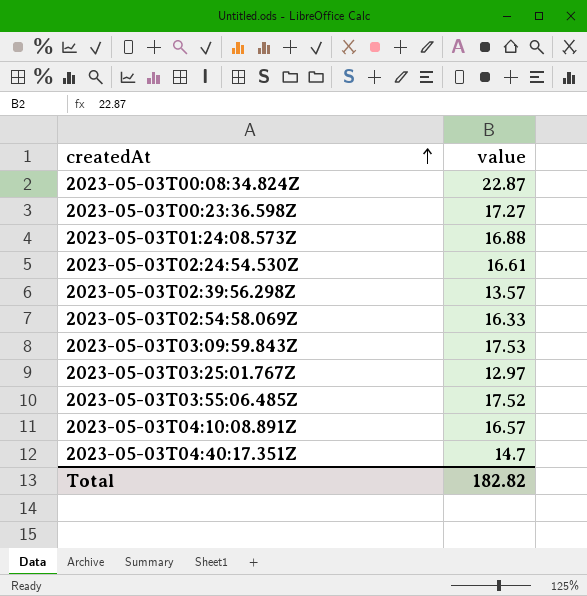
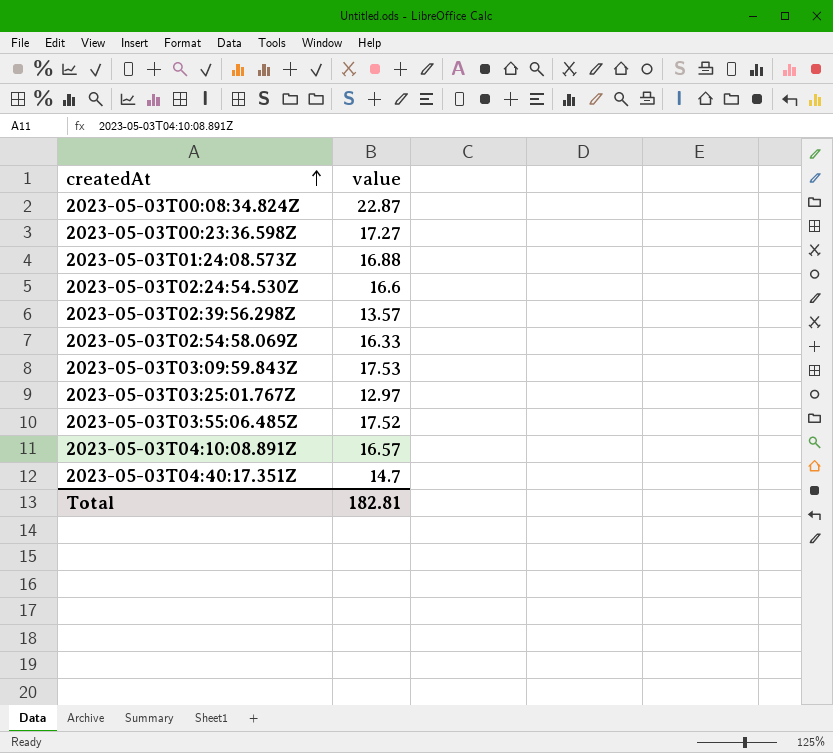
2023-05-03T02:24:54.530Z | value: 16.61 -> 16.6
Total | value: 182.82 -> 182.81

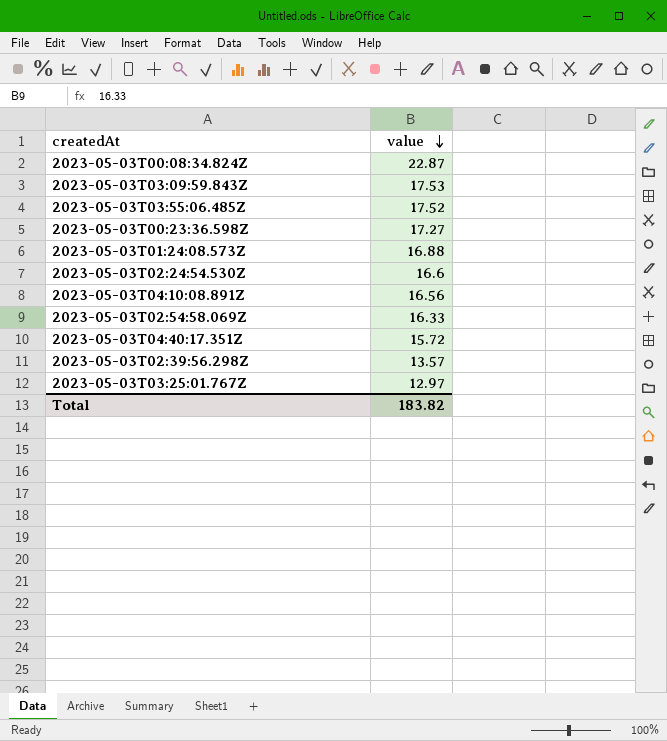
row order: createdAt ascending -> value descending
2023-05-03T04:10:08.891Z | value: 16.57 -> 16.56
2023-05-03T04:40:17.351Z | value: 14.7 -> 15.72
Total | value: 182.81 -> 183.82

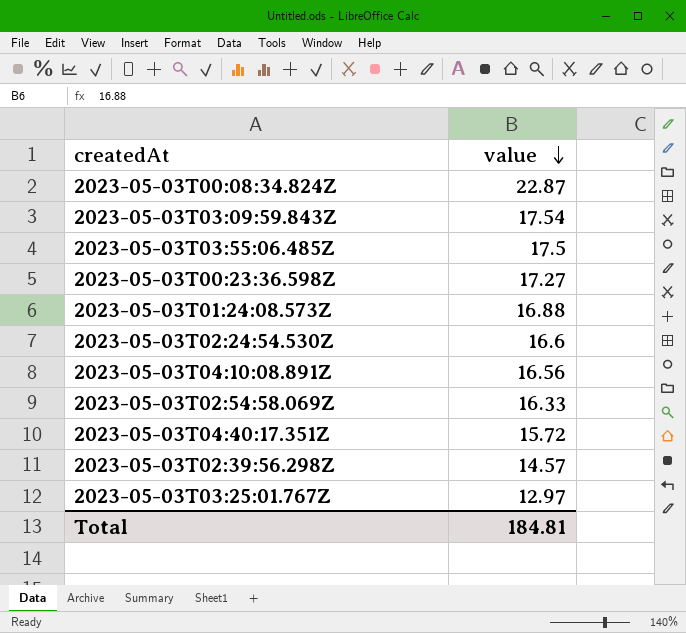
2023-05-03T03:09:59.843Z | value: 17.53 -> 17.54
2023-05-03T03:55:06.485Z | value: 17.52 -> 17.5
2023-05-03T02:39:56.298Z | value: 13.57 -> 14.57
Total | value: 183.82 -> 184.81

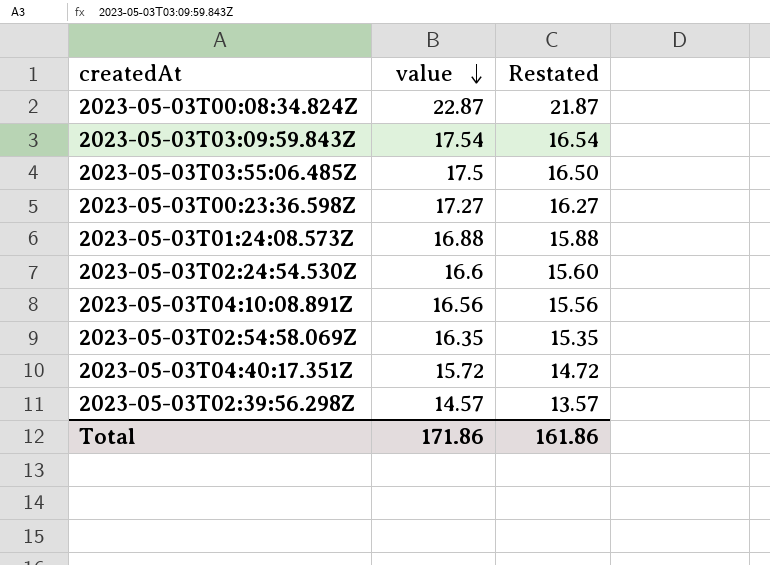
column Restated | formula: none -> [value] - 1
row 2023-05-03T03:25:01.767Z: 12.97 -> none
2023-05-03T02:54:58.069Z | value: 16.33 -> 16.35
Total | value: 184.81 -> 171.86

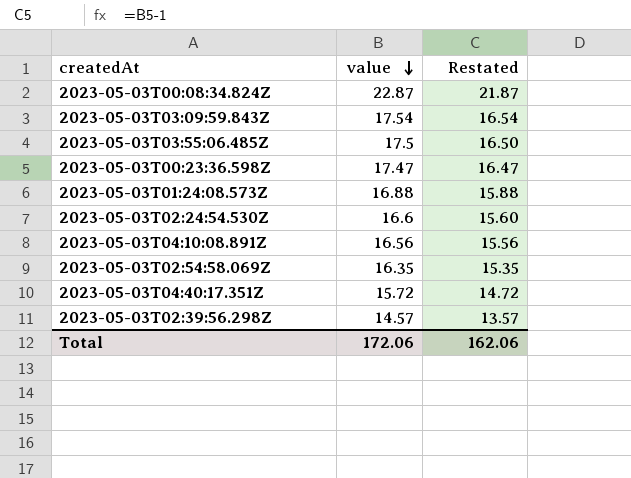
2023-05-03T00:23:36.598Z | value: 17.27 -> 17.47
2023-05-03T00:23:36.598Z | Restated: 16.27 -> 16.47
Total | value: 171.86 -> 172.06
Total | Restated: 161.86 -> 162.06

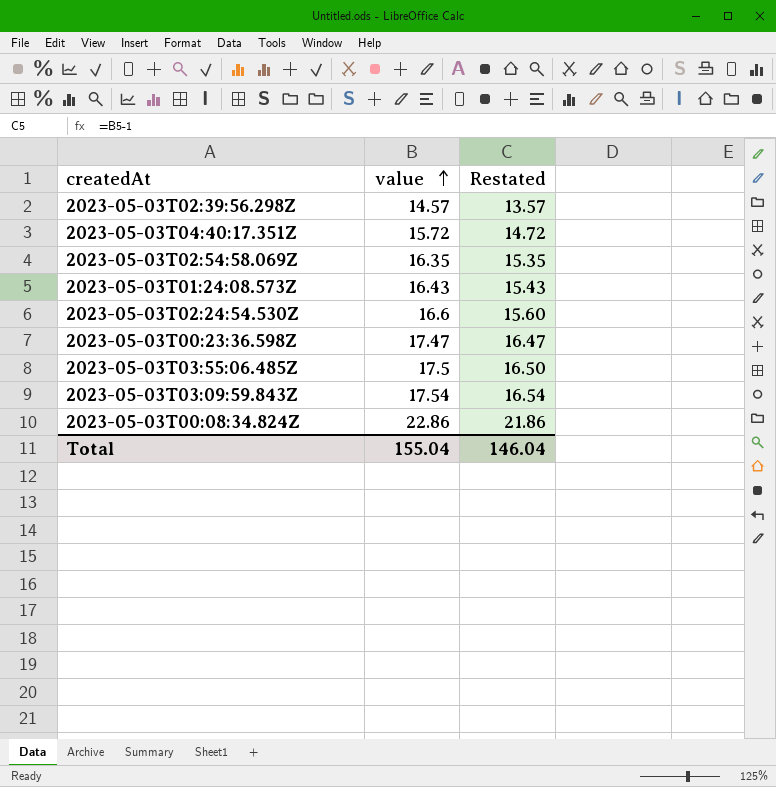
row order: value descending -> value ascending
row 2023-05-03T04:10:08.891Z: 16.56 | 15.56 -> none
2023-05-03T01:24:08.573Z | value: 16.88 -> 16.43
2023-05-03T01:24:08.573Z | Restated: 15.88 -> 15.43
2023-05-03T00:08:34.824Z | value: 22.87 -> 22.86
2023-05-03T00:08:34.824Z | Restated: 21.87 -> 21.86
Total | value: 172.06 -> 155.04
Total | Restated: 162.06 -> 146.04

